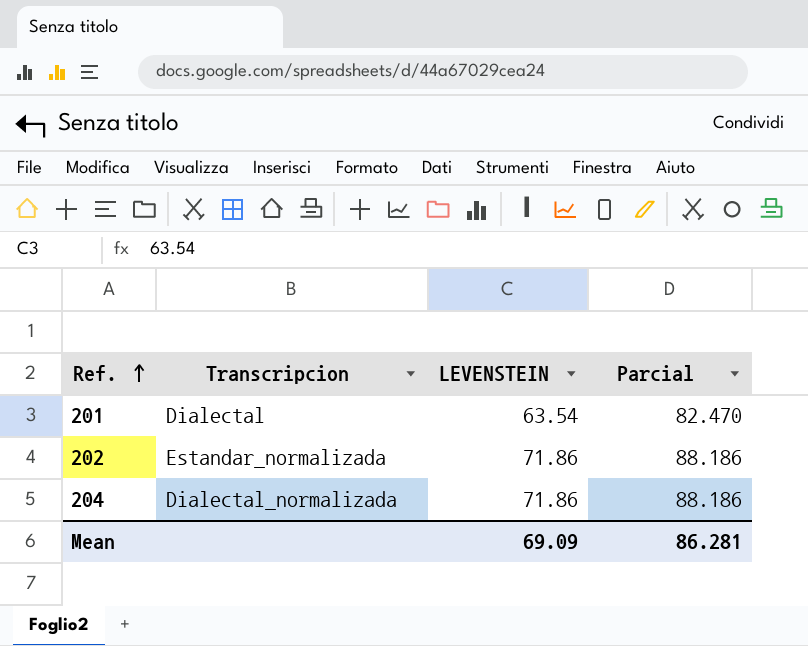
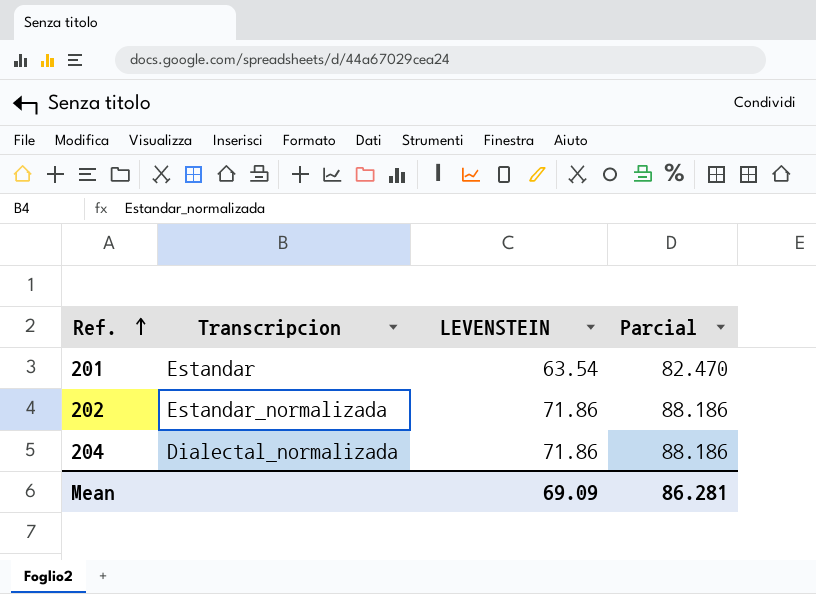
201 | Transcripcion: Dialectal -> Estandar

